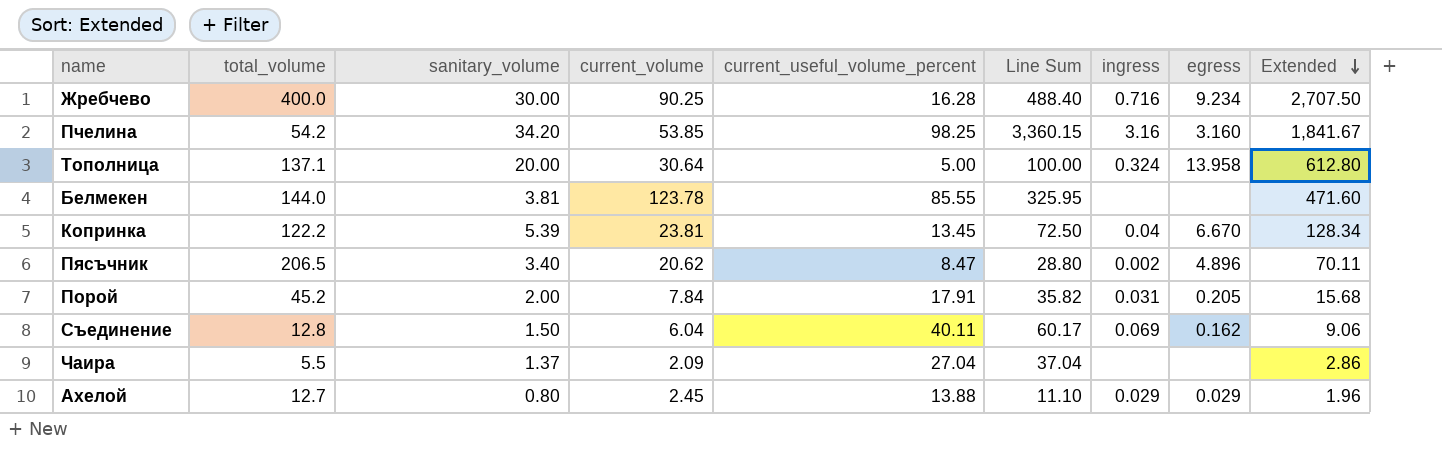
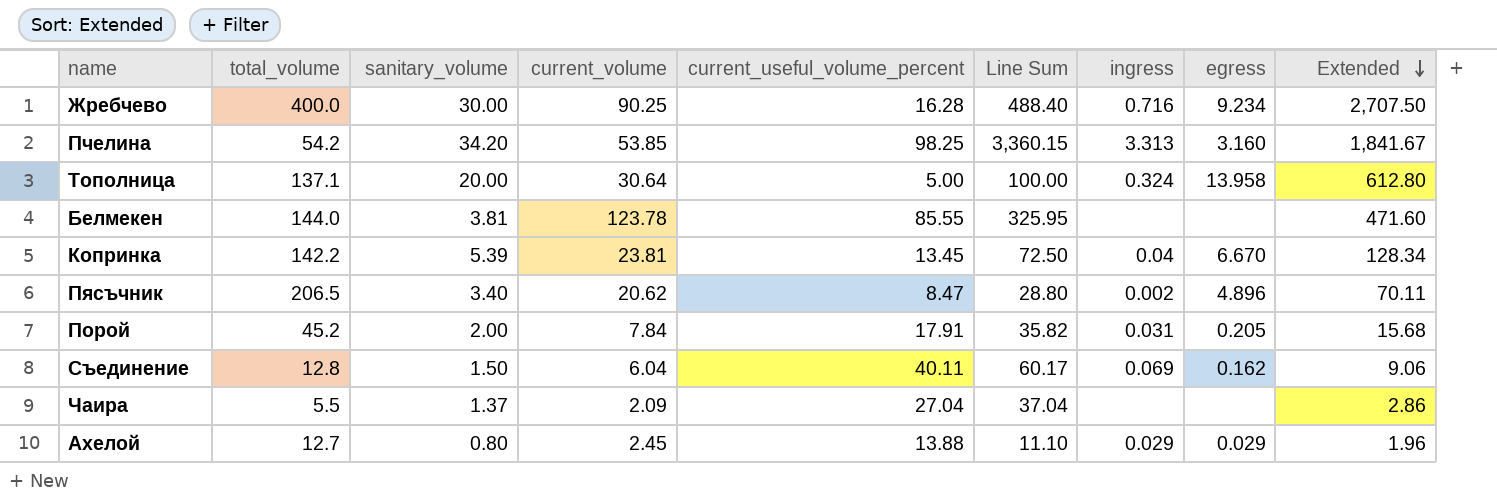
Пчелина | ingress: 3.16 -> 3.313
Копринка | total_volume: 122.2 -> 142.2

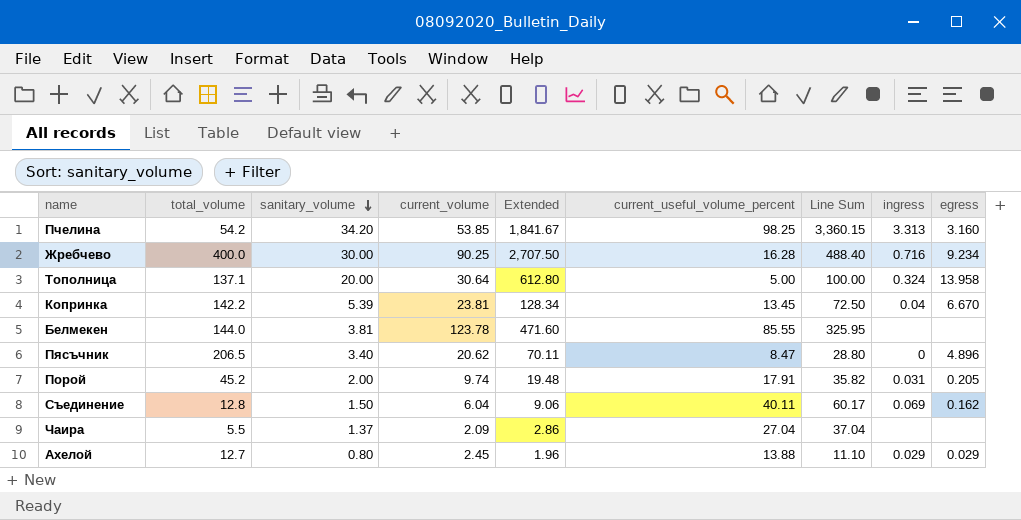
row order: Extended descending -> sanitary_volume descending
column Extended | position: 9 -> 5
Пясъчник | ingress: 0.002 -> 0
Порой | current_volume: 7.84 -> 9.74
Порой | Extended: 15.68 -> 19.48

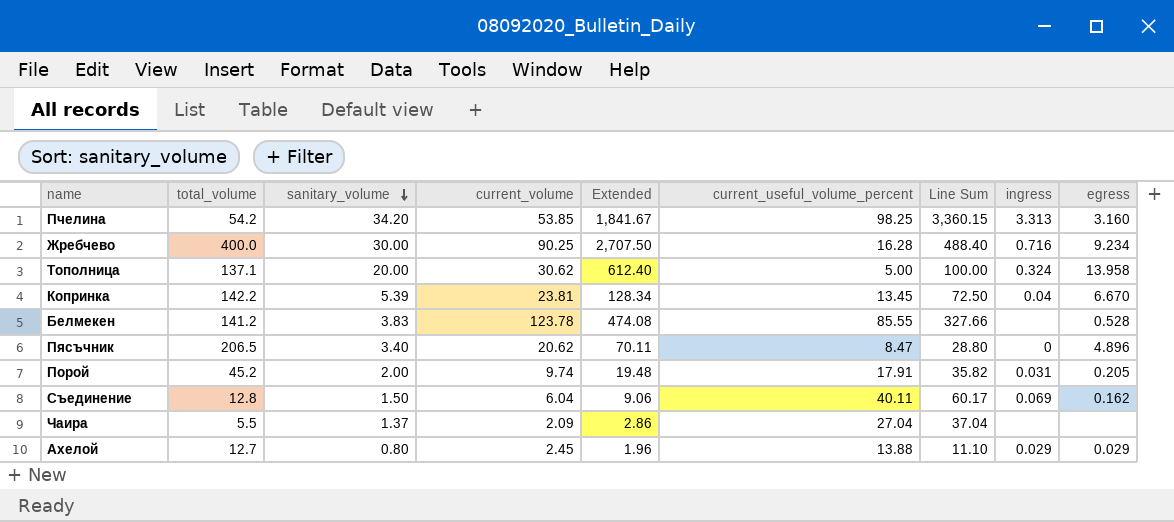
Тополница | current_volume: 30.64 -> 30.62
Тополница | Extended: 612.80 -> 612.40
Белмекен | total_volume: 144.0 -> 141.2
Белмекен | sanitary_volume: 3.81 -> 3.83
Белмекен | Extended: 471.60 -> 474.08
Белмекен | Line Sum: 325.95 -> 327.66
Белмекен | egress: none -> 0.528

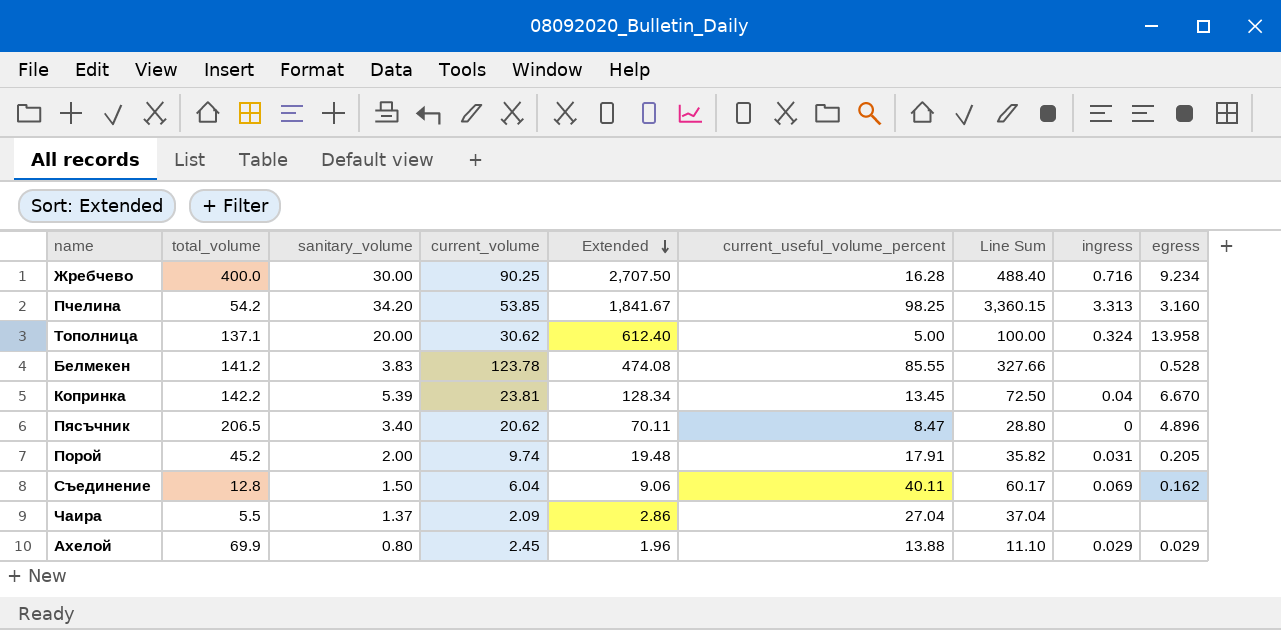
row order: sanitary_volume descending -> Extended descending
Ахелой | total_volume: 12.7 -> 69.9

